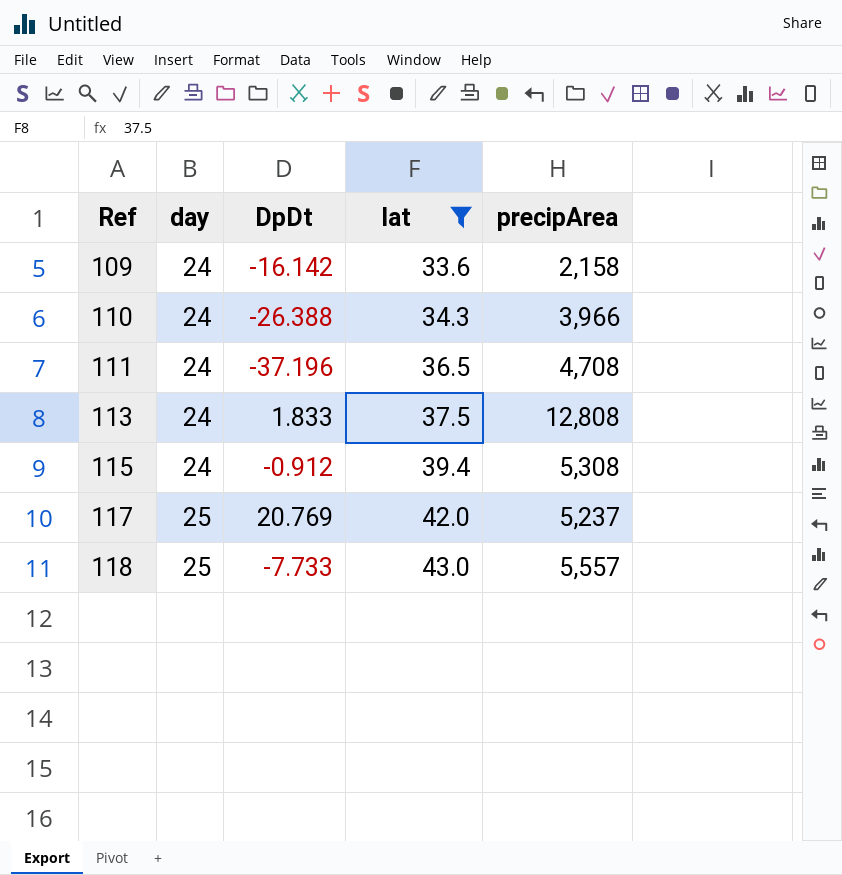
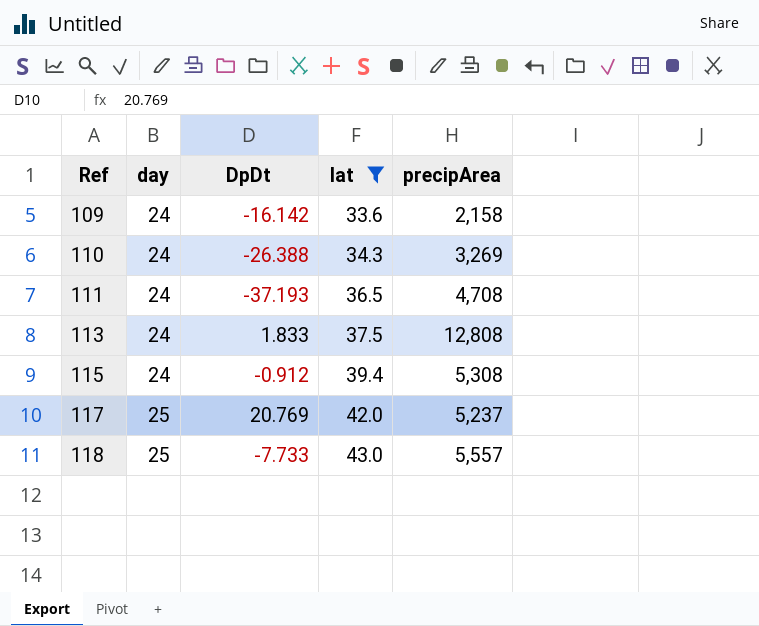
110 | precipArea: 3,966 -> 3,269
111 | DpDt: -37.196 -> -37.193

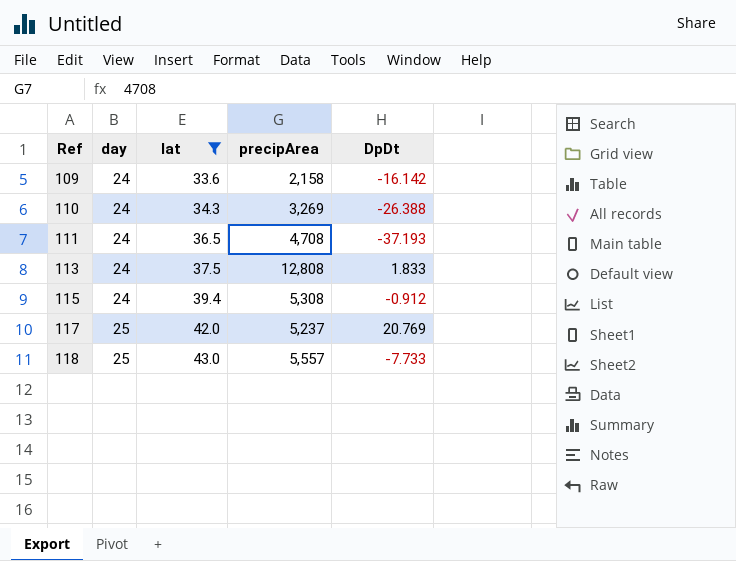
column DpDt | position: 3 -> 5

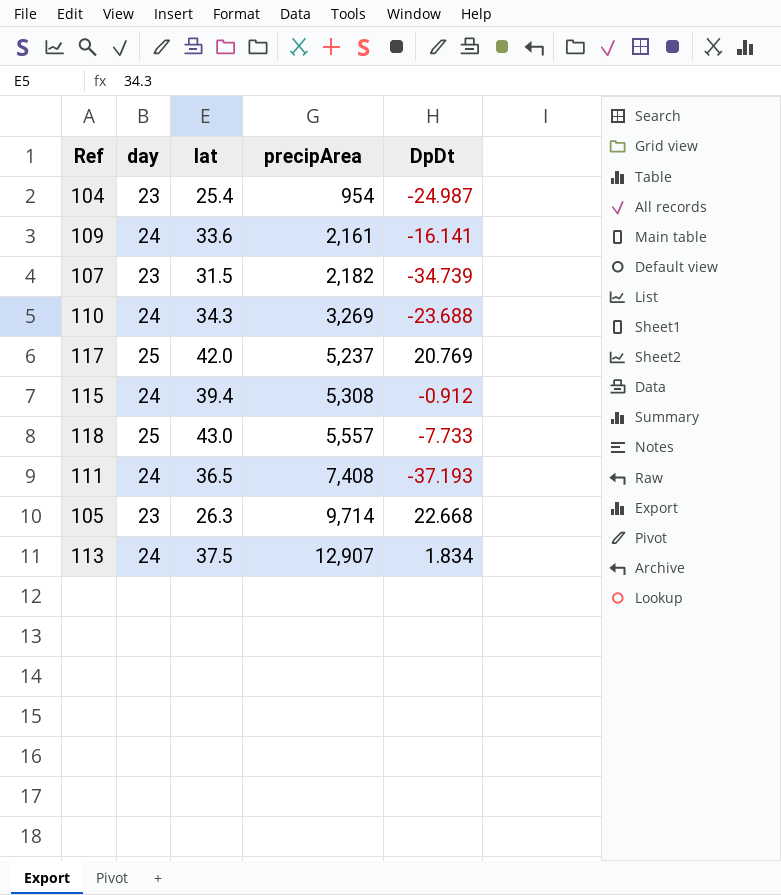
filter: lat >= 33.6 -> none
row order: Ref ascending -> precipArea ascending
109 | precipArea: 2,158 -> 2,161
109 | DpDt: -16.142 -> -16.141
110 | DpDt: -26.388 -> -23.688
111 | precipArea: 4,708 -> 7,408
113 | precipArea: 12,808 -> 12,907
113 | DpDt: 1.833 -> 1.834

